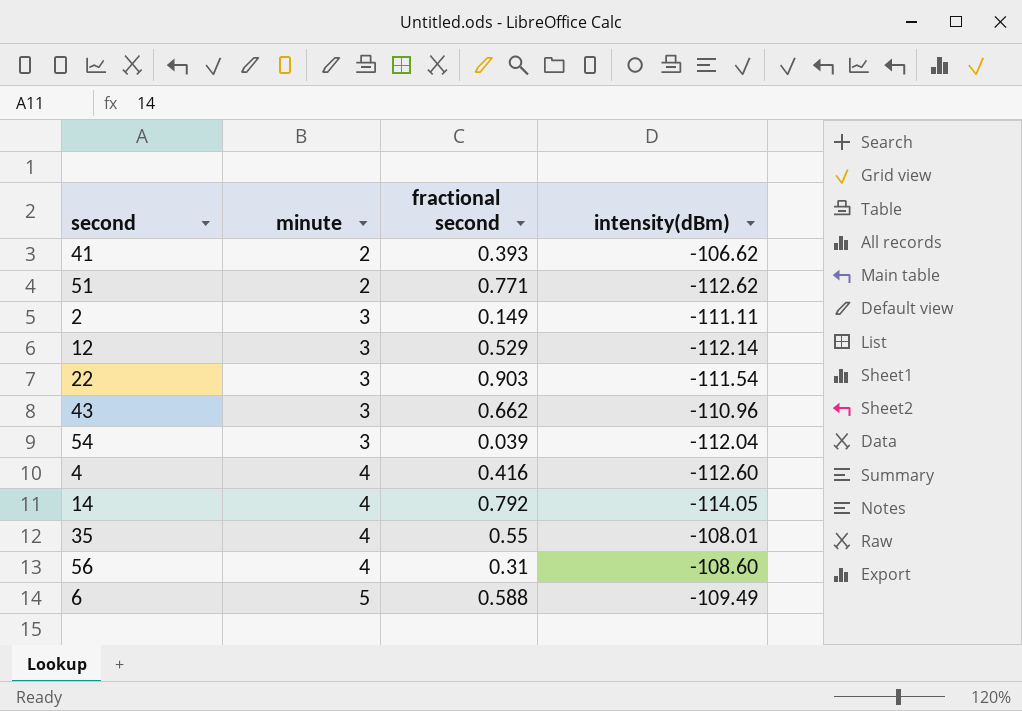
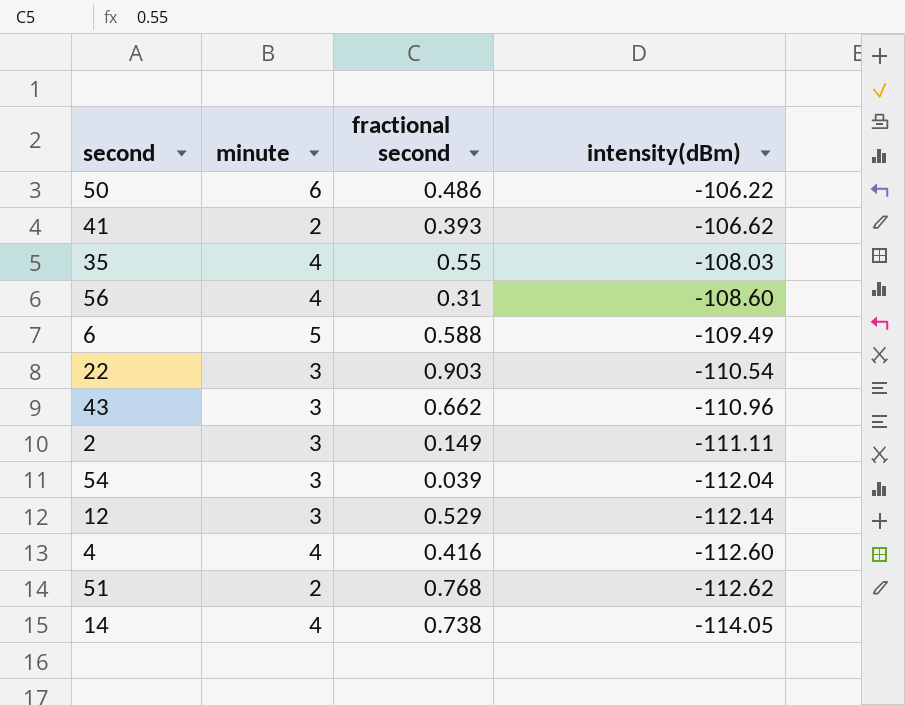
row order: minute ascending -> intensity(dBm) descending
row 50: none -> 6 | 0.486 | -106.22
35 | intensity(dBm): -108.01 -> -108.03
22 | intensity(dBm): -111.54 -> -110.54
51 | fractional second: 0.771 -> 0.768
14 | fractional second: 0.792 -> 0.738

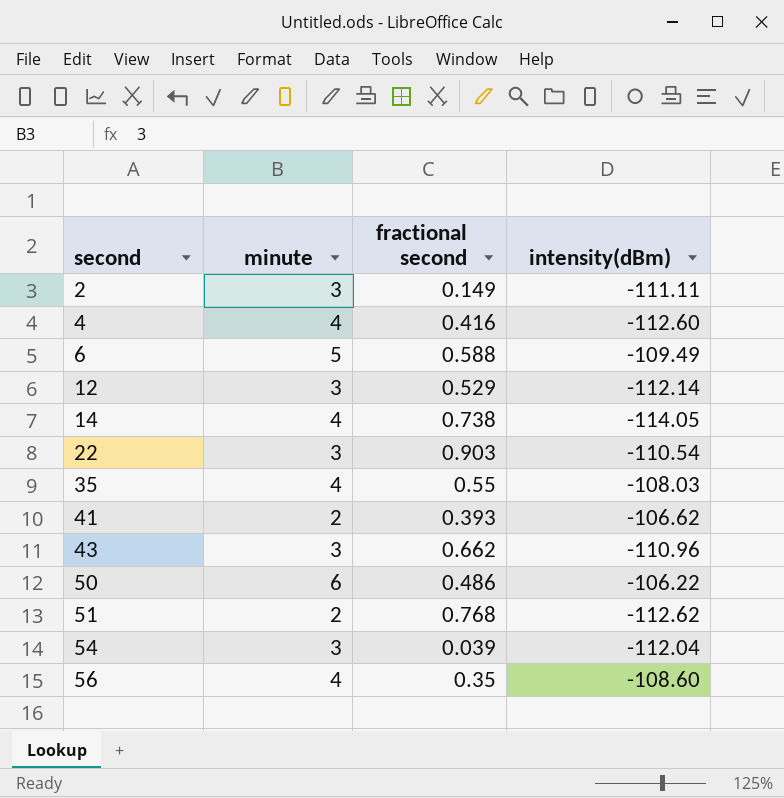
row order: intensity(dBm) descending -> second ascending
56 | fractional second: 0.31 -> 0.35

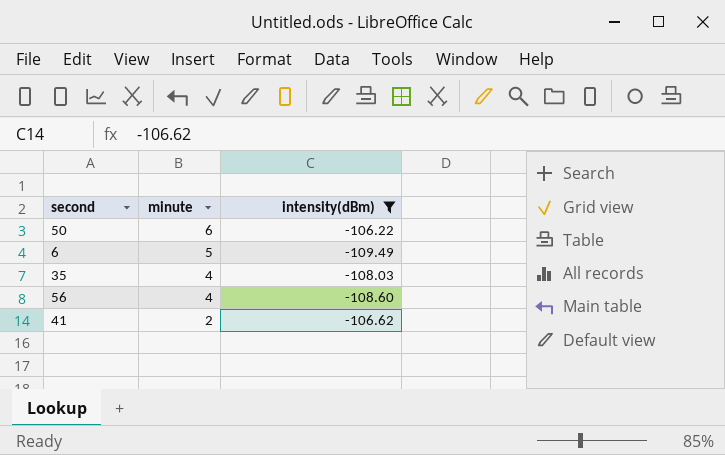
filter: none -> intensity(dBm) >= -109.49
row order: second ascending -> minute descending
column fractional second | position: 3 -> none

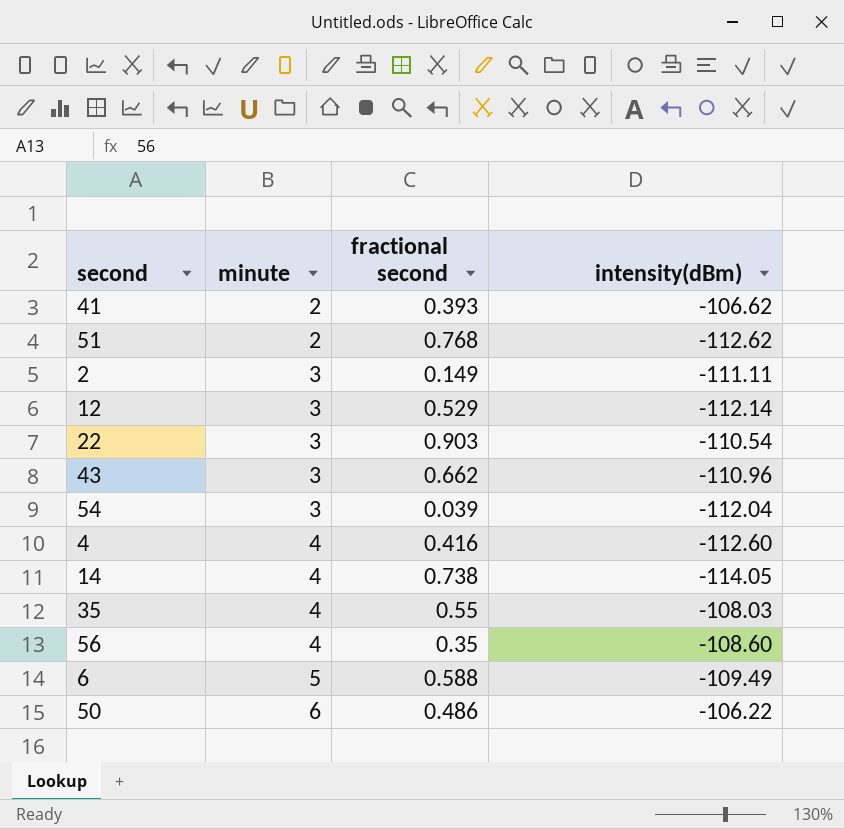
filter: intensity(dBm) >= -109.49 -> none
row order: minute descending -> minute ascending
column fractional second | position: none -> 3

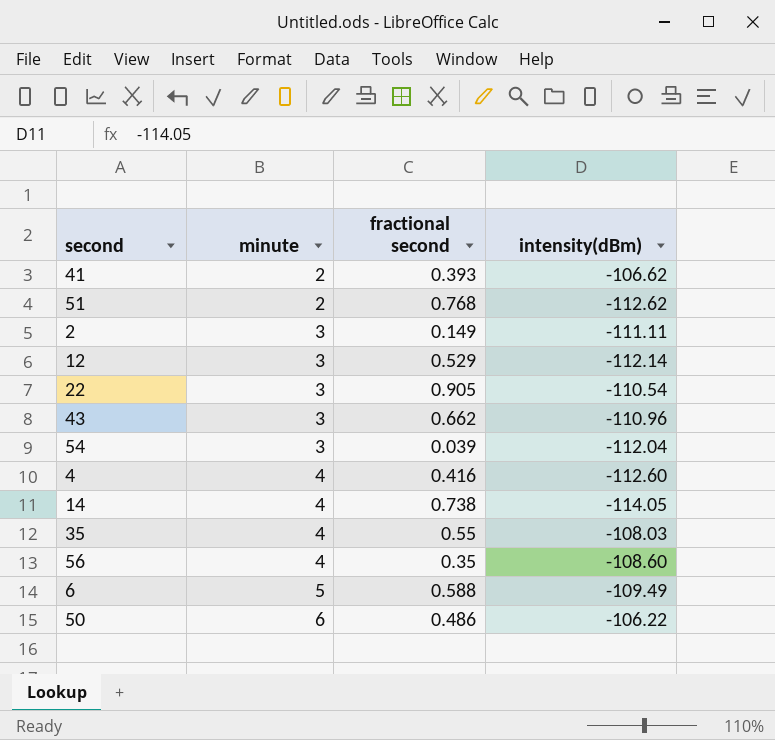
22 | fractional second: 0.903 -> 0.905

